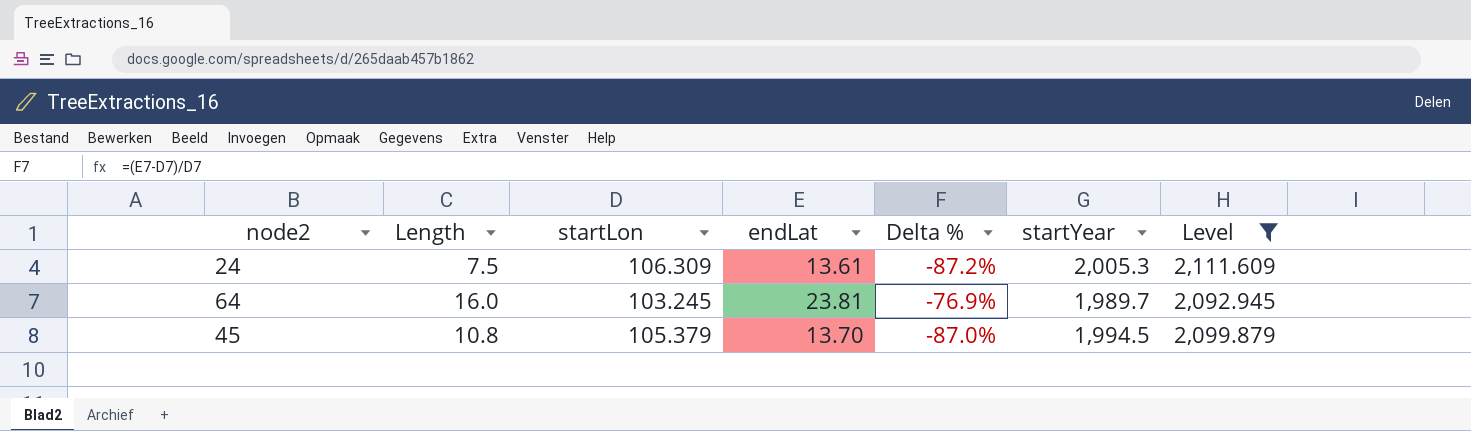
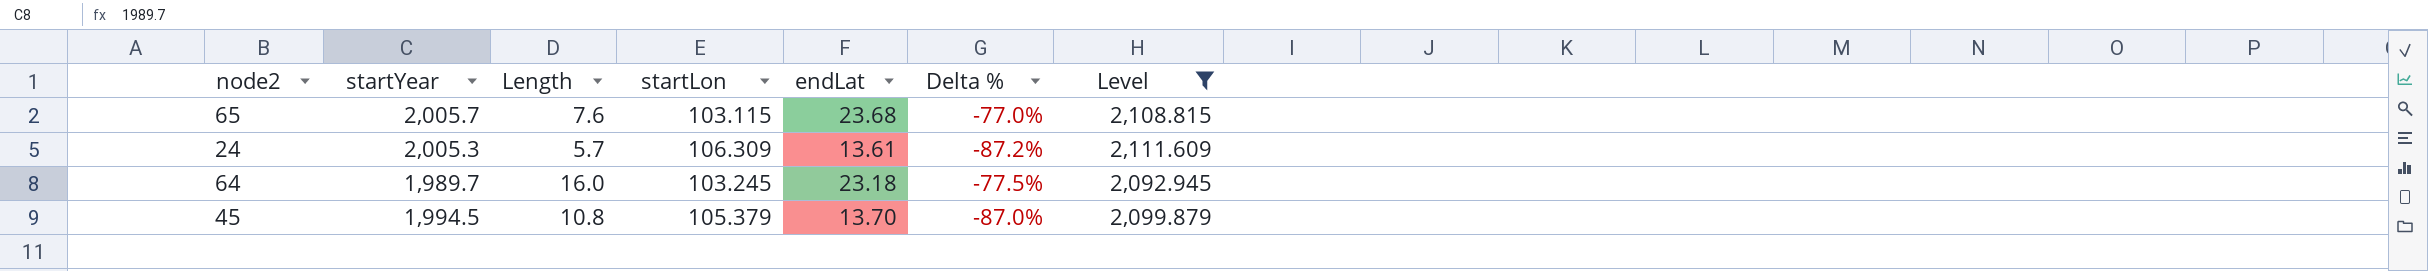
column startYear | position: 6 -> 2
row 65: none -> 2,005.7 | 7.6 | 103.115 | 23.68 | -77.0% | 2,108.815
24 | Length: 7.5 -> 5.7
64 | endLat: 23.81 -> 23.18
64 | Delta %: -76.9% -> -77.5%

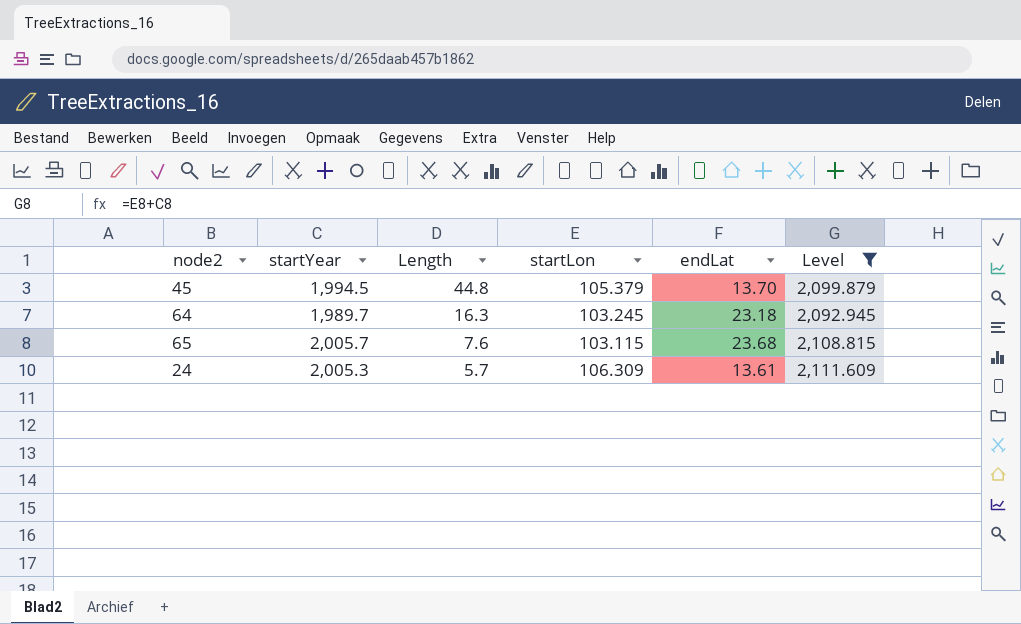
row order: none -> Length descending
column Delta % | formula: ([endLat] - [startLon]) / [startLon] -> none
45 | Length: 10.8 -> 44.8
64 | Length: 16.0 -> 16.3

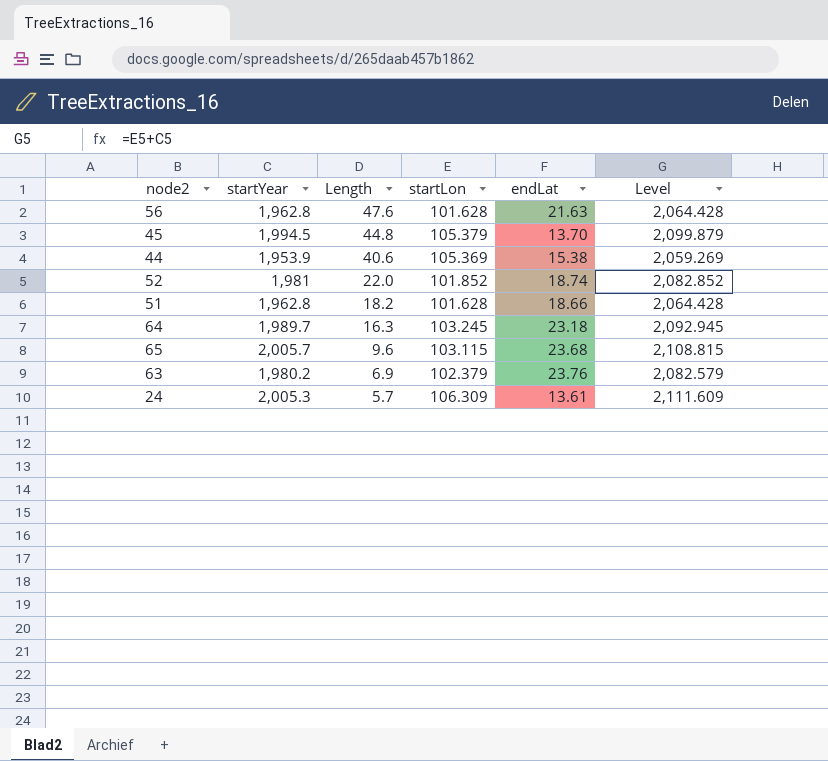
filter: Level >= 2,092.945 -> none
65 | Length: 7.6 -> 9.6

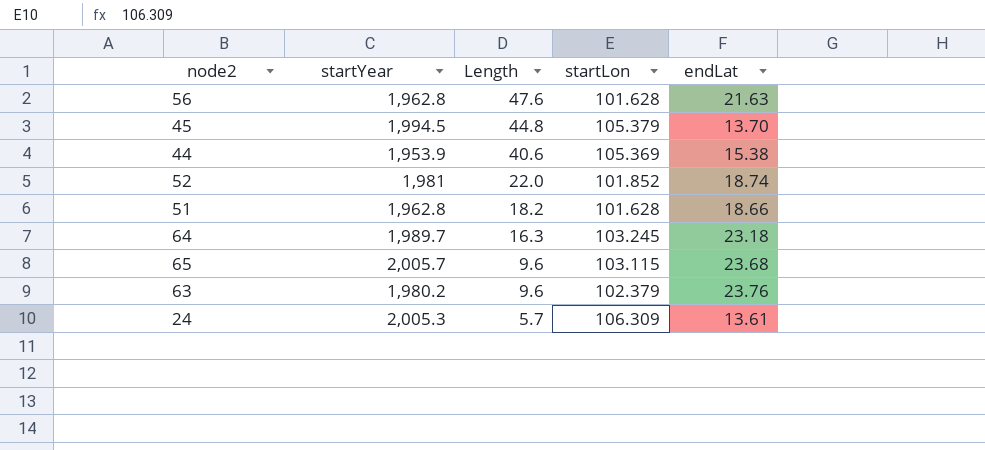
column Level | formula: [startYear] + [startLon] -> none
63 | Length: 6.9 -> 9.6

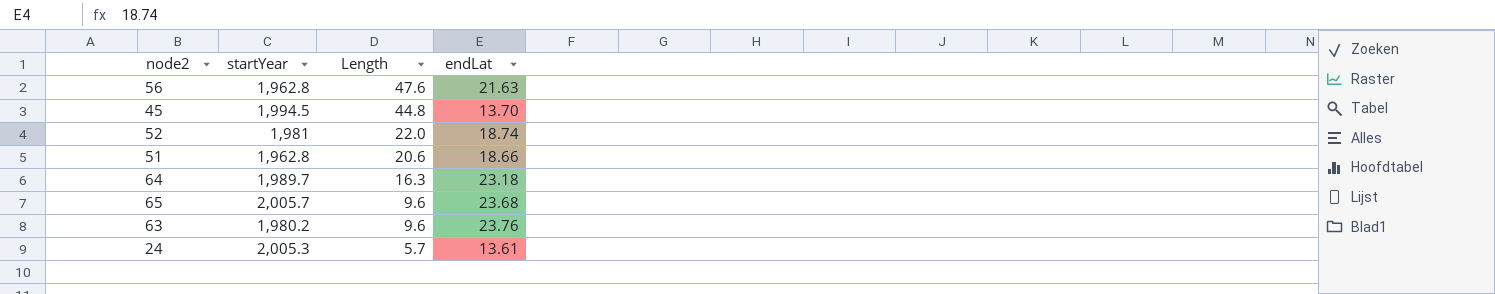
column startLon | position: 4 -> none
row 44: 1,953.9 | 40.6 | 105.369 | 15.38 -> none
51 | Length: 18.2 -> 20.6

